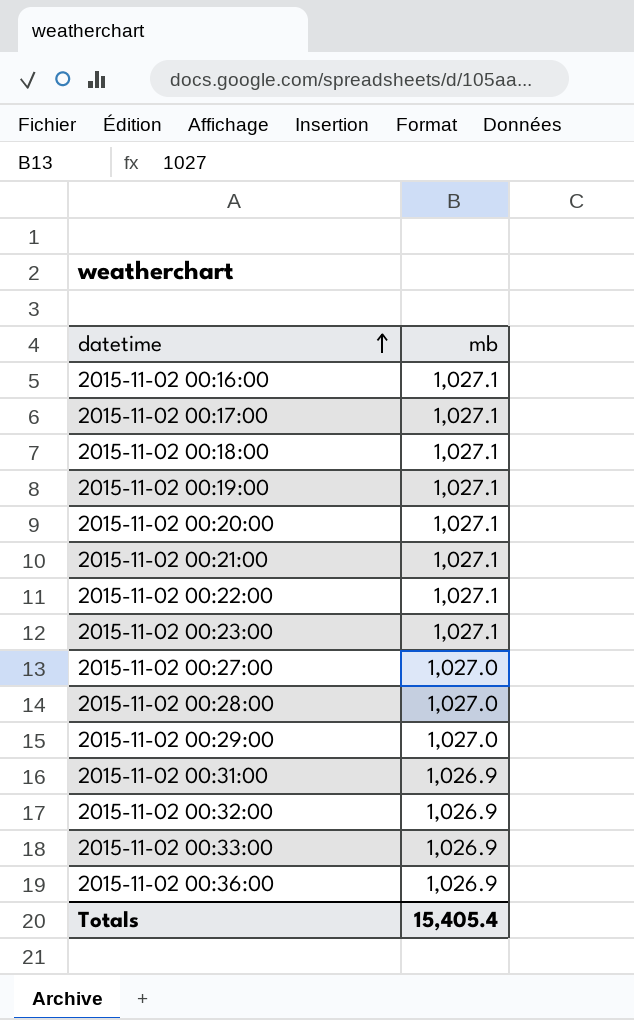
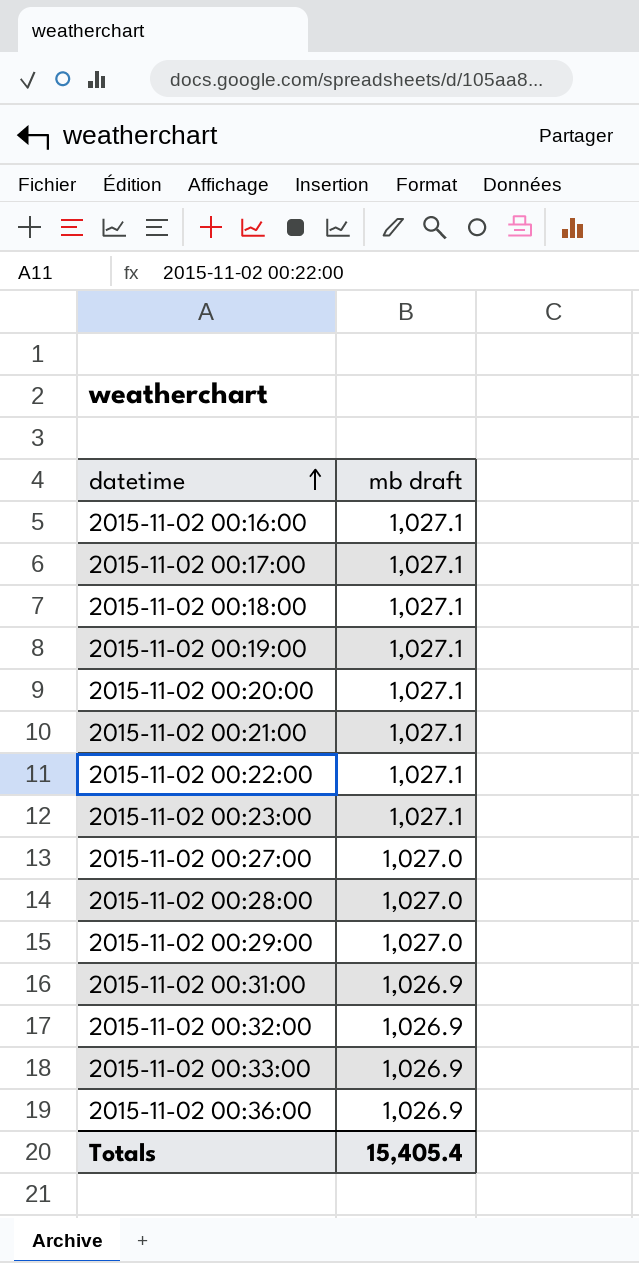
column name: mb -> mb draft

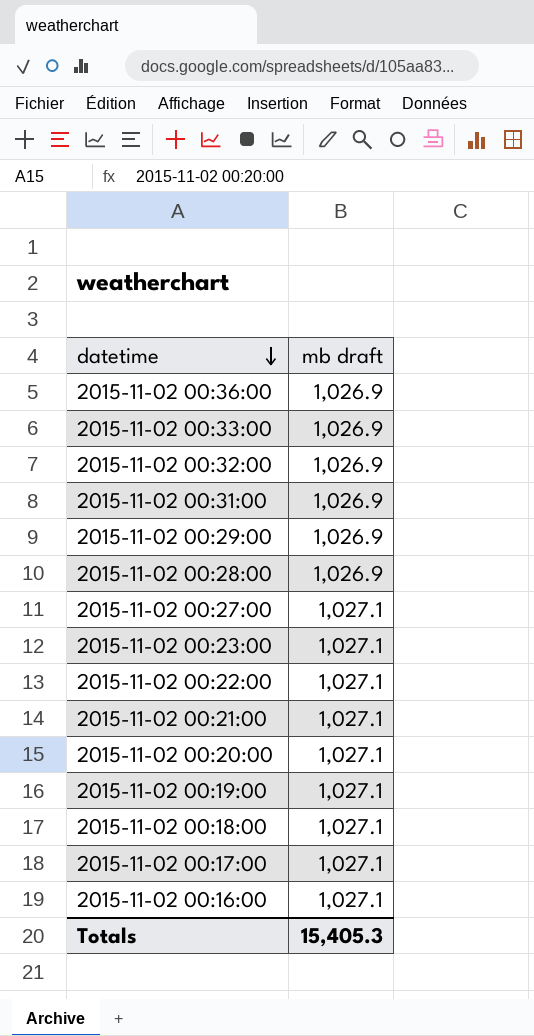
row order: datetime ascending -> datetime descending
2015-11-02 00:29:00 | mb draft: 1,027.0 -> 1,026.9
2015-11-02 00:28:00 | mb draft: 1,027.0 -> 1,026.9
2015-11-02 00:27:00 | mb draft: 1,027.0 -> 1,027.1
Totals | mb draft: 15,405.4 -> 15,405.3

